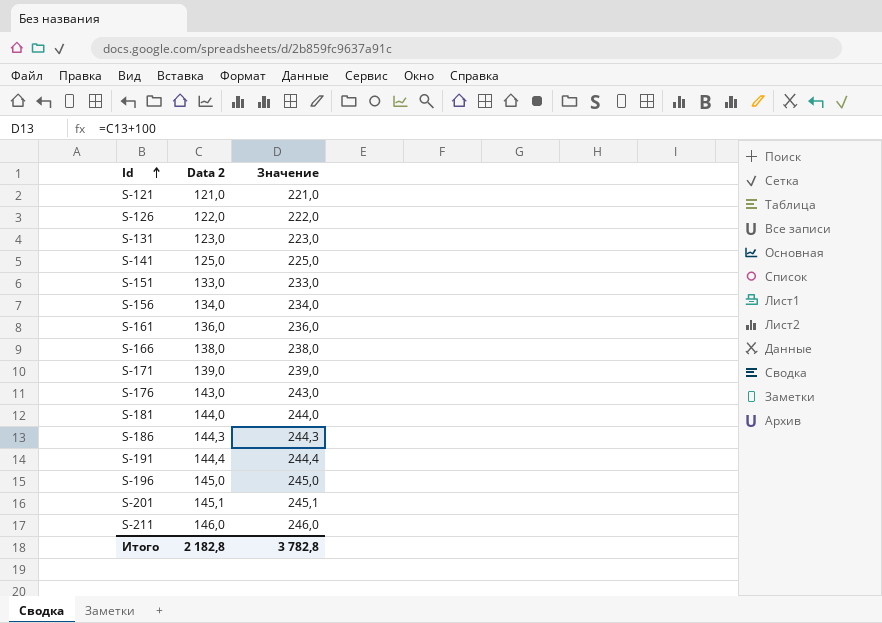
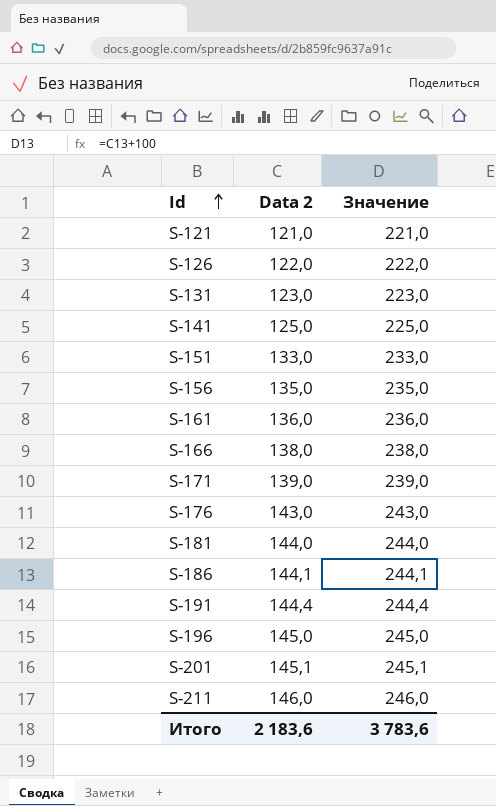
S-156 | Data 2: 134,0 -> 135,0
S-156 | Значение: 234,0 -> 235,0
S-186 | Data 2: 144,3 -> 144,1
S-186 | Значение: 244,3 -> 244,1
Итого | Data 2: 2 182,8 -> 2 183,6
Итого | Значение: 3 782,8 -> 3 783,6

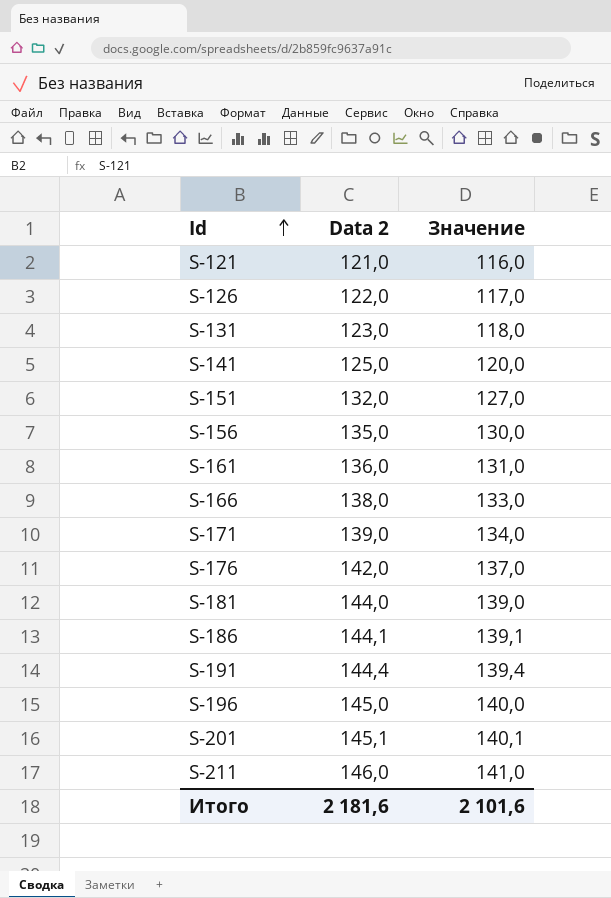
column Значение | formula: [Data 2] + 100 -> [Data 2] - 5
S-151 | Data 2: 133,0 -> 132,0
S-176 | Data 2: 143,0 -> 142,0
Итого | Data 2: 2 183,6 -> 2 181,6
Итого | Значение: 3 783,6 -> 2 101,6

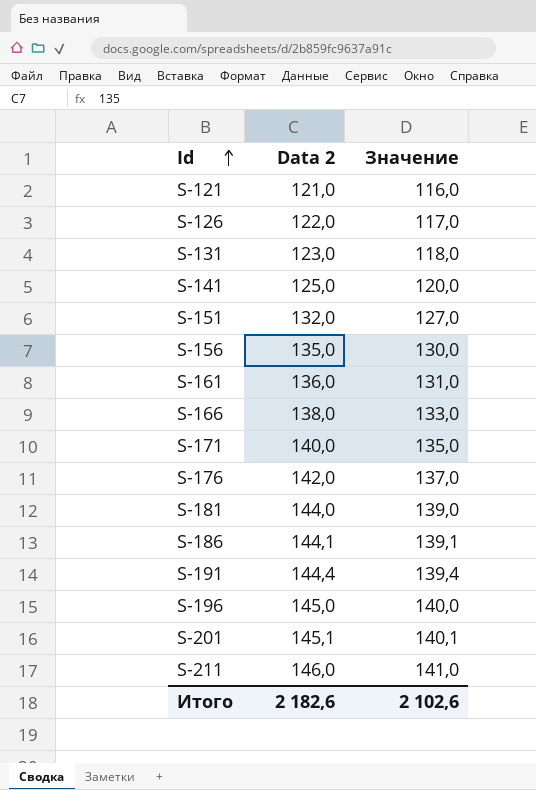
S-171 | Data 2: 139,0 -> 140,0
S-171 | Значение: 134,0 -> 135,0
Итого | Data 2: 2 181,6 -> 2 182,6
Итого | Значение: 2 101,6 -> 2 102,6

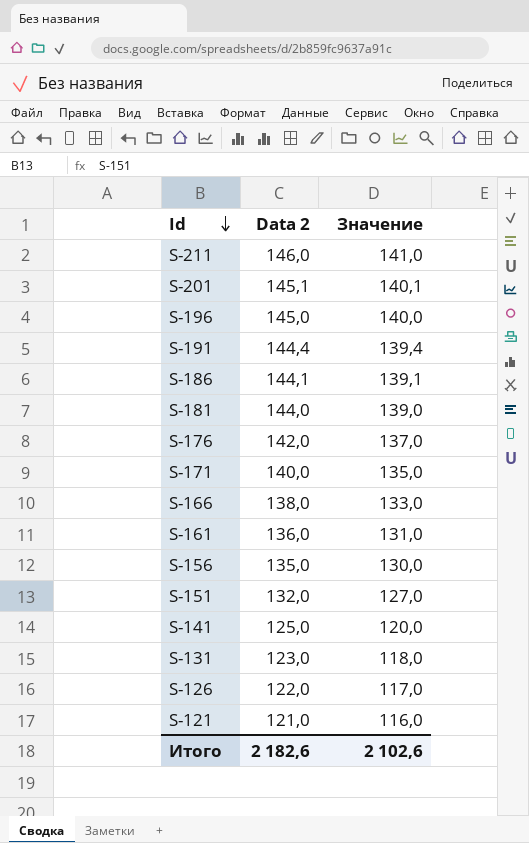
row order: Id ascending -> Id descending

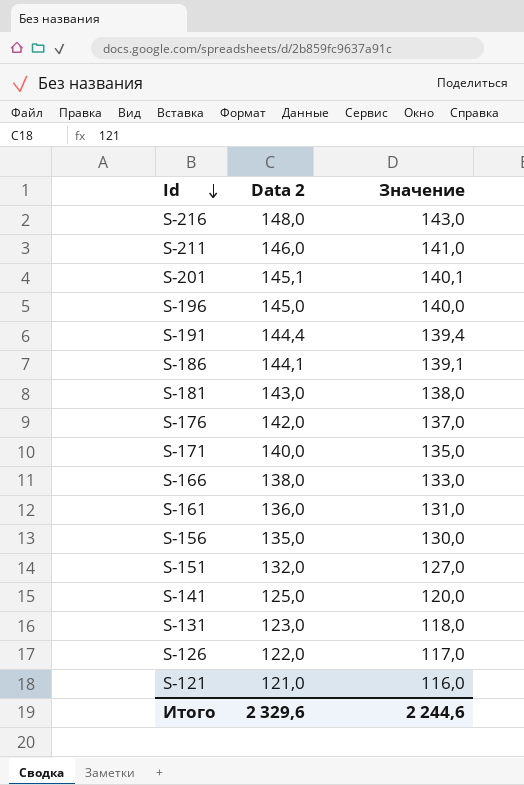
row S-216: none -> 148,0 | 143,0
S-181 | Data 2: 144,0 -> 143,0
S-181 | Значение: 139,0 -> 138,0
Итого | Data 2: 2 182,6 -> 2 329,6
Итого | Значение: 2 102,6 -> 2 244,6

